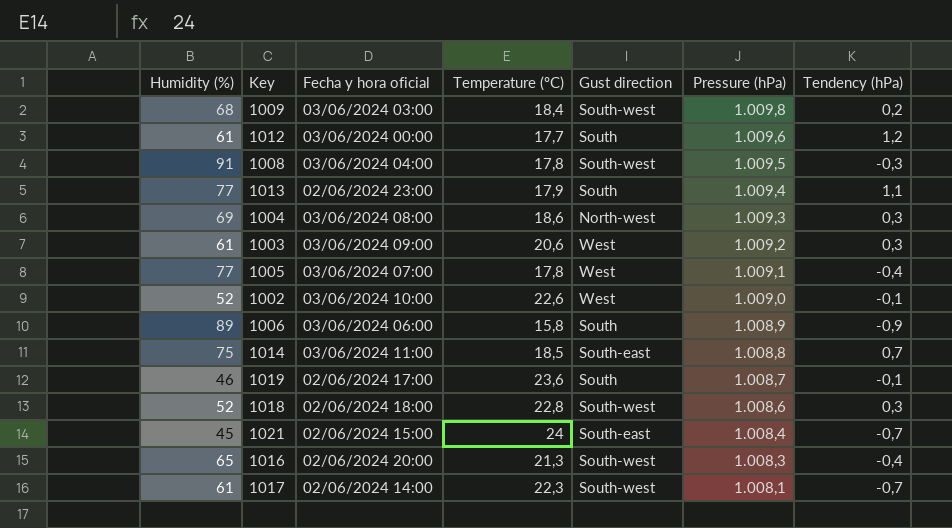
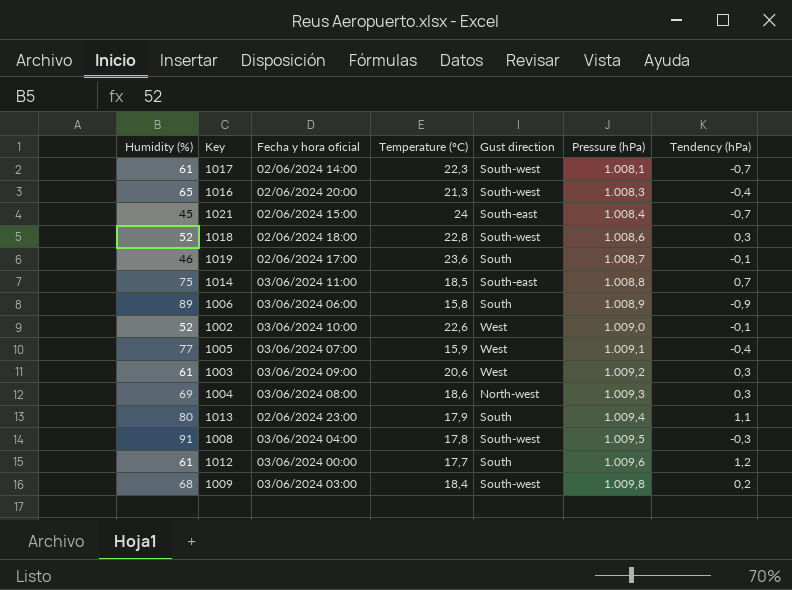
row order: Pressure (hPa) descending -> Pressure (hPa) ascending
1005 | Temperature (ºC): 17,8 -> 15,9
1013 | Humidity (%): 77 -> 80

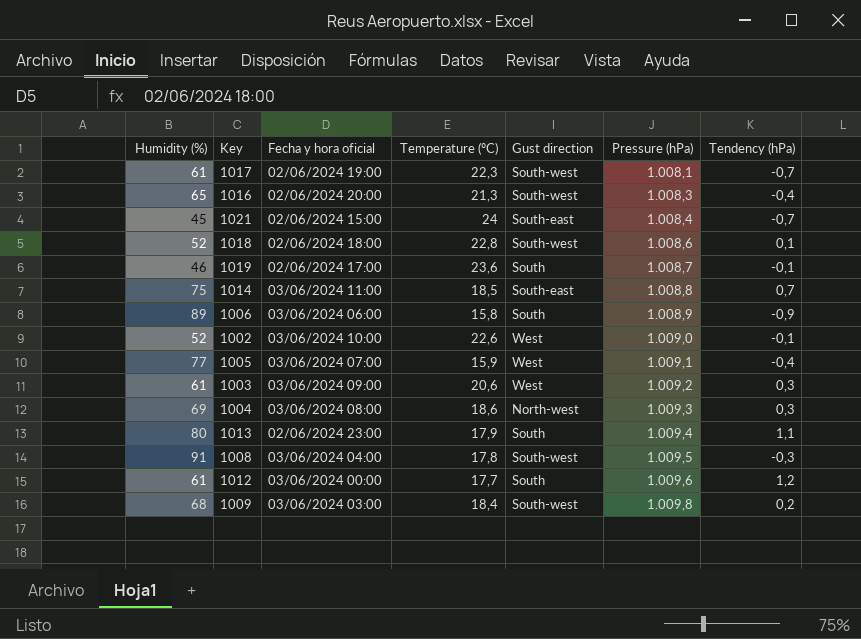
1017 | Fecha y hora oficial: 02/06/2024 14:00 -> 02/06/2024 19:00
1018 | Tendency (hPa): 0,3 -> 0,1

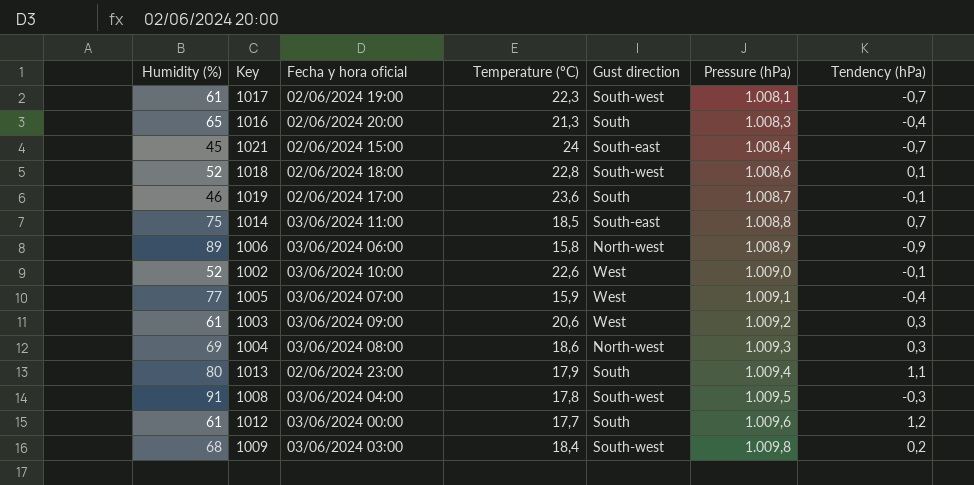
1016 | Gust direction: South-west -> South
1006 | Gust direction: South -> North-west

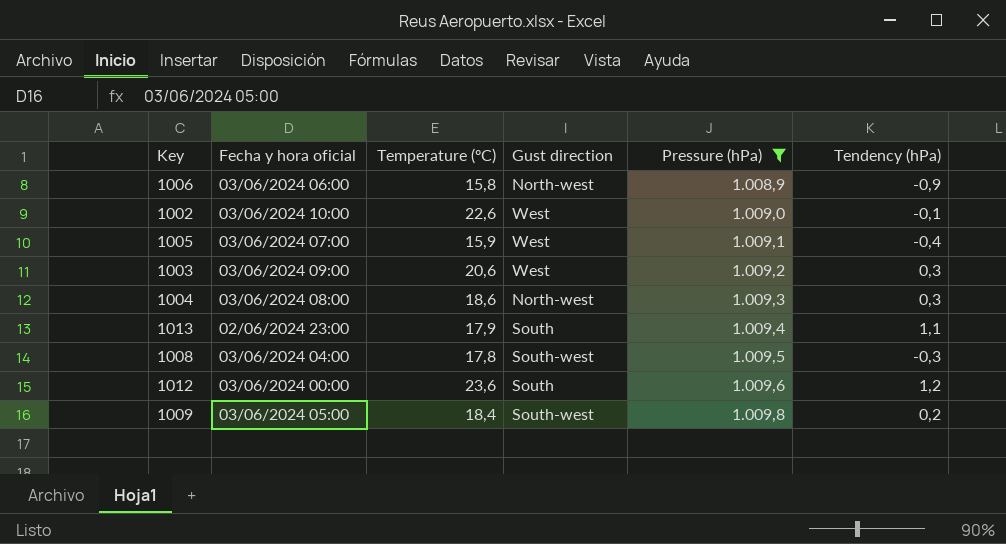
filter: none -> Pressure (hPa) >= 1.008,9
column Humidity (%) | position: 1 -> none
1012 | Temperature (ºC): 17,7 -> 23,6
1009 | Fecha y hora oficial: 03/06/2024 03:00 -> 03/06/2024 05:00

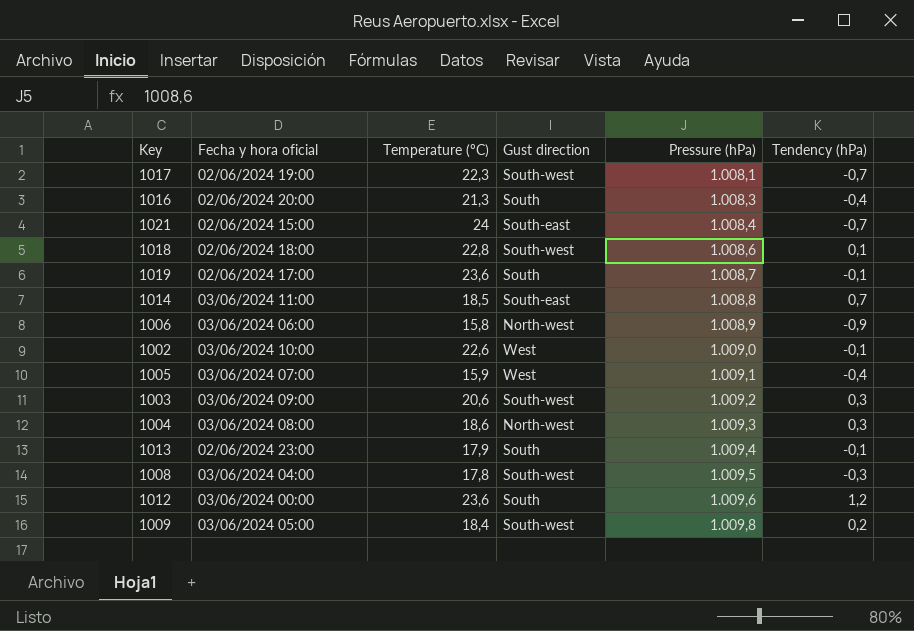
filter: Pressure (hPa) >= 1.008,9 -> none
1003 | Gust direction: West -> South-west
1013 | Tendency (hPa): 1,1 -> -0,1

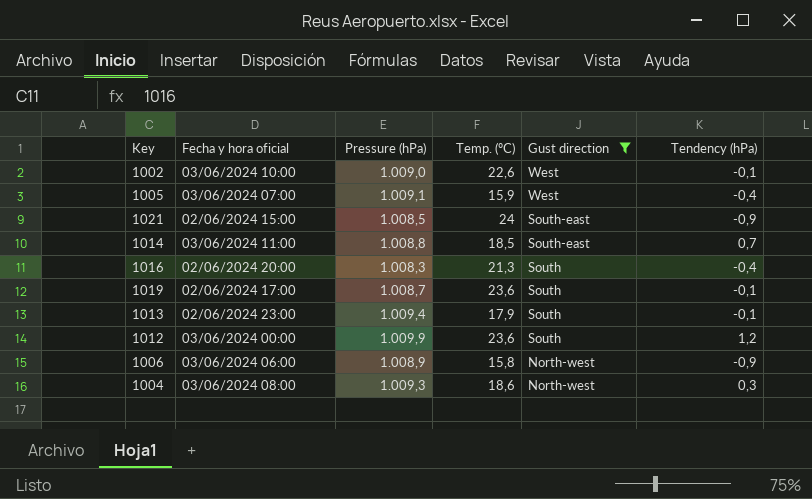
filter: none -> Gust direction != South-west
row order: Pressure (hPa) ascending -> Gust direction descending
column Pressure (hPa) | position: 5 -> 3
column name: Temperature (ºC) -> Temp. (ºC)
1021 | Pressure (hPa): 1.008,4 -> 1.008,5
1021 | Tendency (hPa): -0,7 -> -0,9
1012 | Pressure (hPa): 1.009,6 -> 1.009,9

